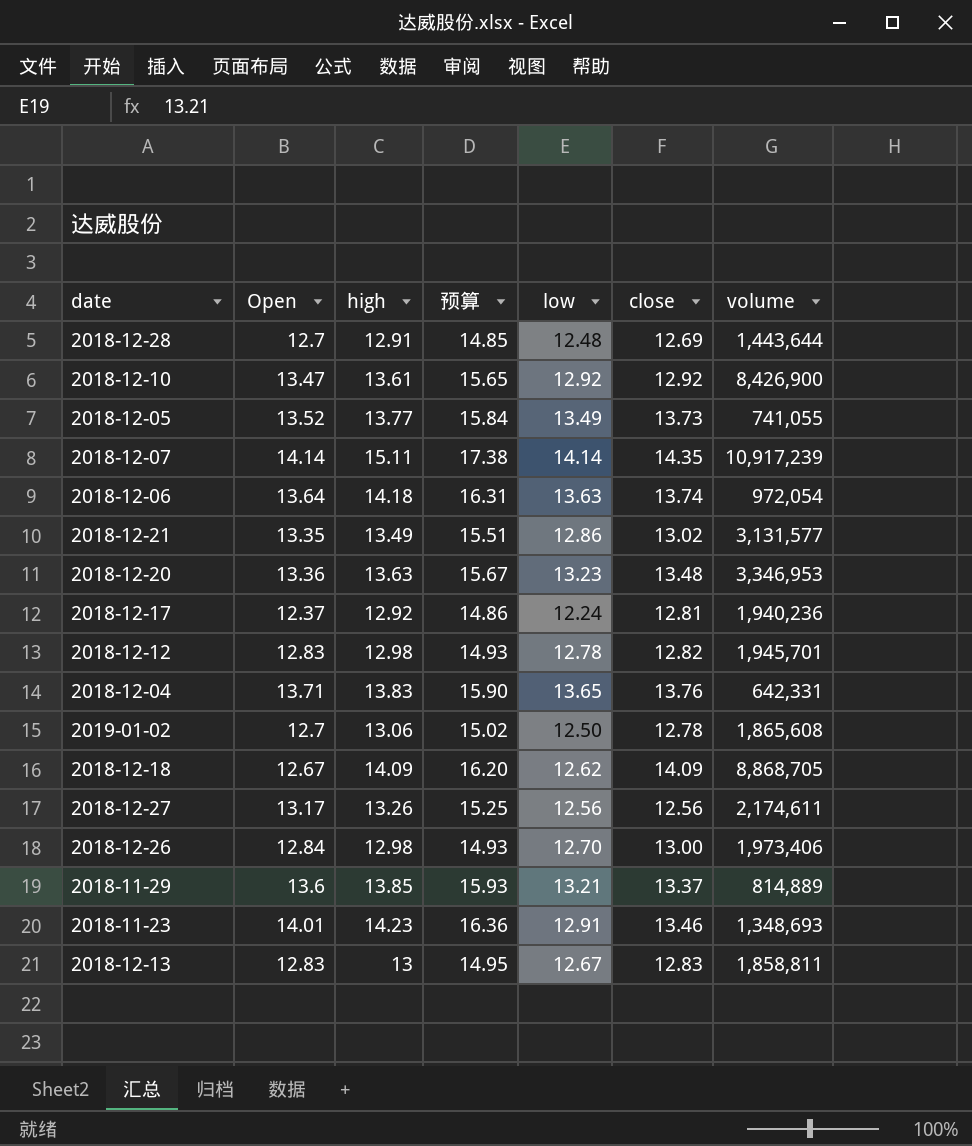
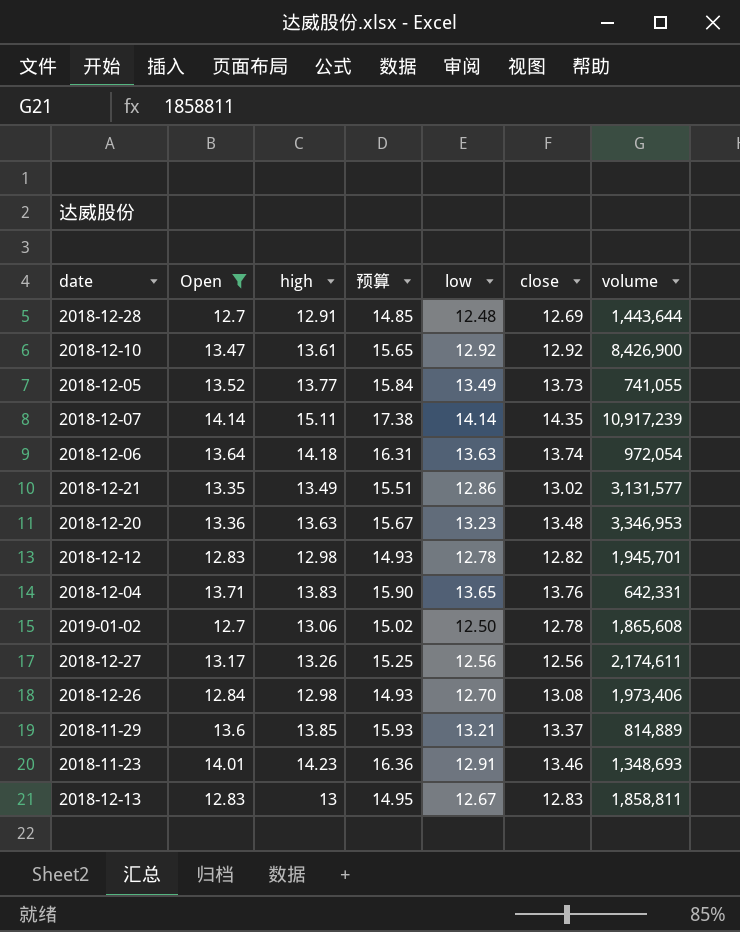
filter: none -> Open >= 12.7
2018-12-26 | close: 13.00 -> 13.08

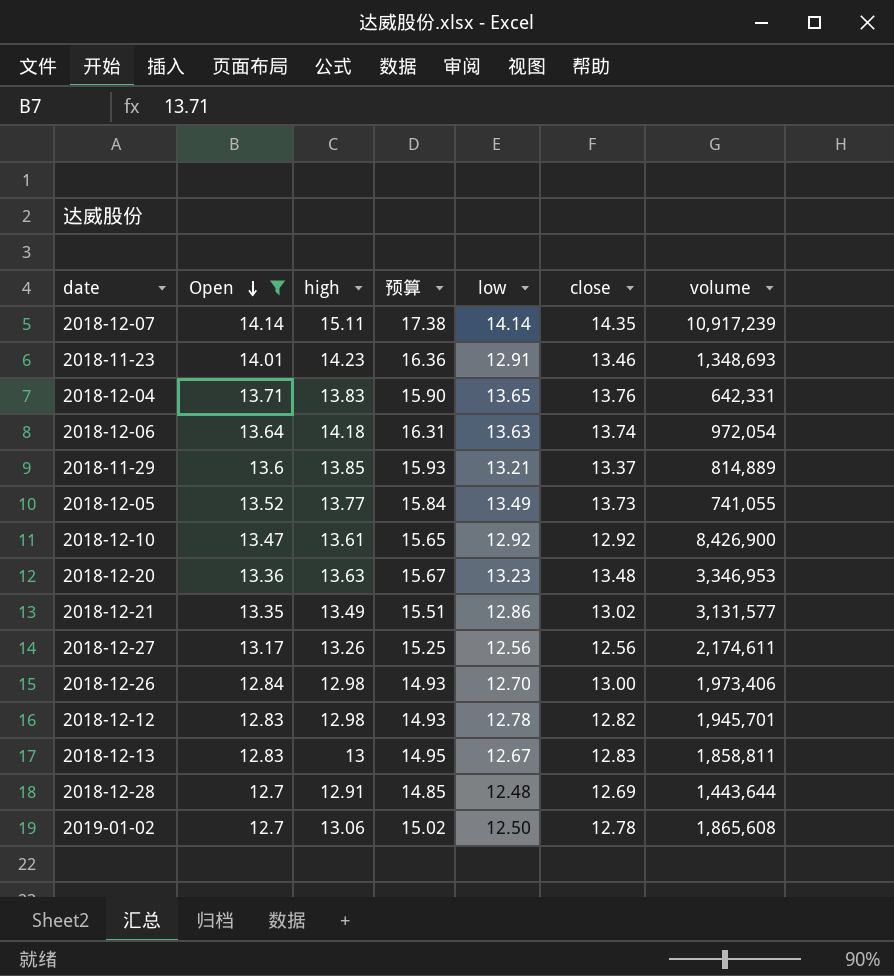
row order: none -> Open descending
2018-12-26 | close: 13.08 -> 13.00

